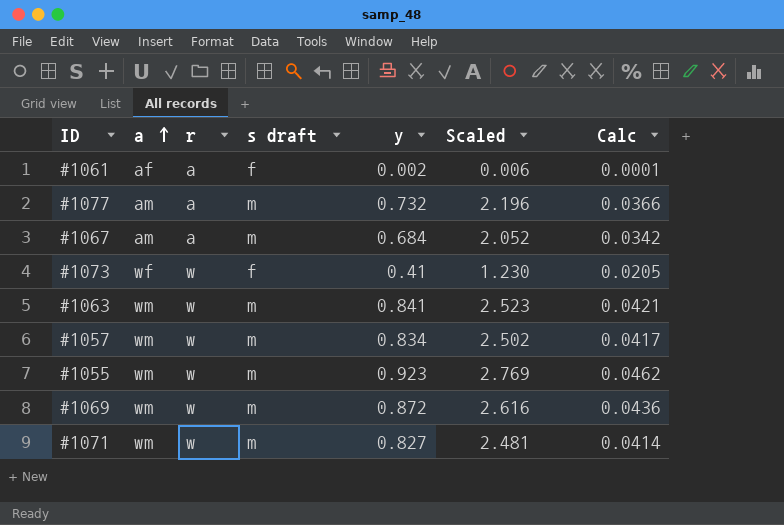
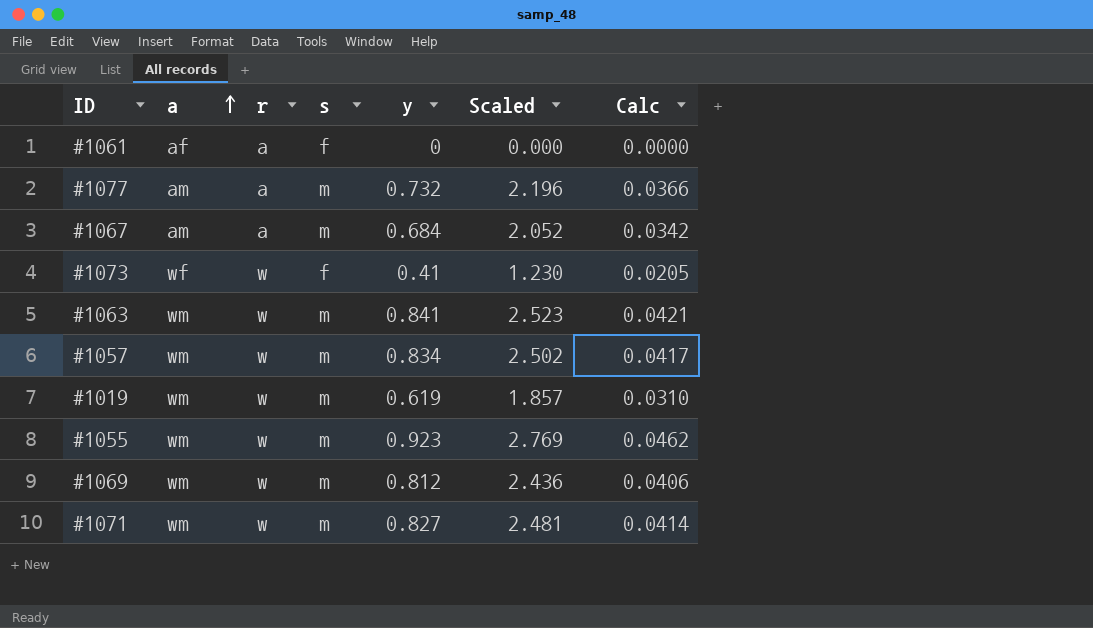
column name: s draft -> s
#1061 | y: 0.002 -> 0
#1061 | Scaled: 0.006 -> 0.000
#1061 | Calc: 0.0001 -> 0.0000
row #1019: none -> wm | w | m | 0.619 | 1.857 | 0.0310
#1069 | y: 0.872 -> 0.812
#1069 | Scaled: 2.616 -> 2.436
#1069 | Calc: 0.0436 -> 0.0406

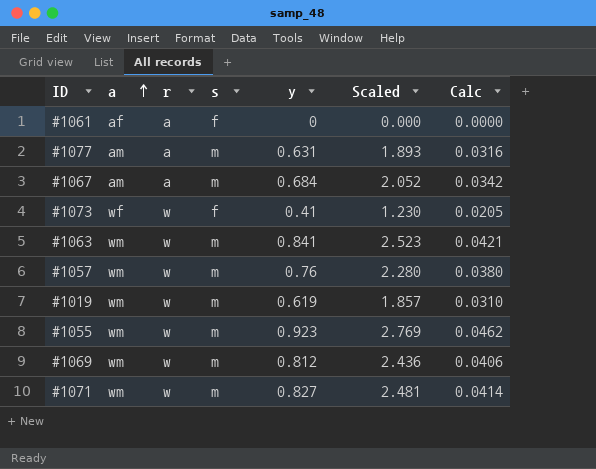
#1077 | y: 0.732 -> 0.631
#1077 | Scaled: 2.196 -> 1.893
#1077 | Calc: 0.0366 -> 0.0316
#1057 | y: 0.834 -> 0.76
#1057 | Scaled: 2.502 -> 2.280
#1057 | Calc: 0.0417 -> 0.0380

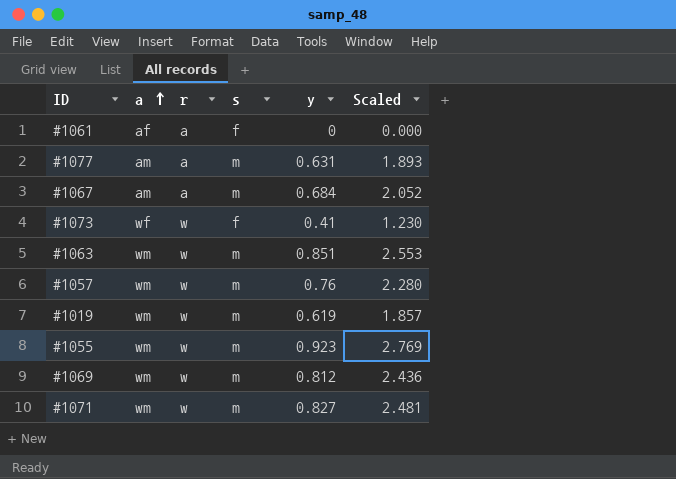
column Calc | formula: [y] * 0.05 -> none
#1063 | y: 0.841 -> 0.851
#1063 | Scaled: 2.523 -> 2.553

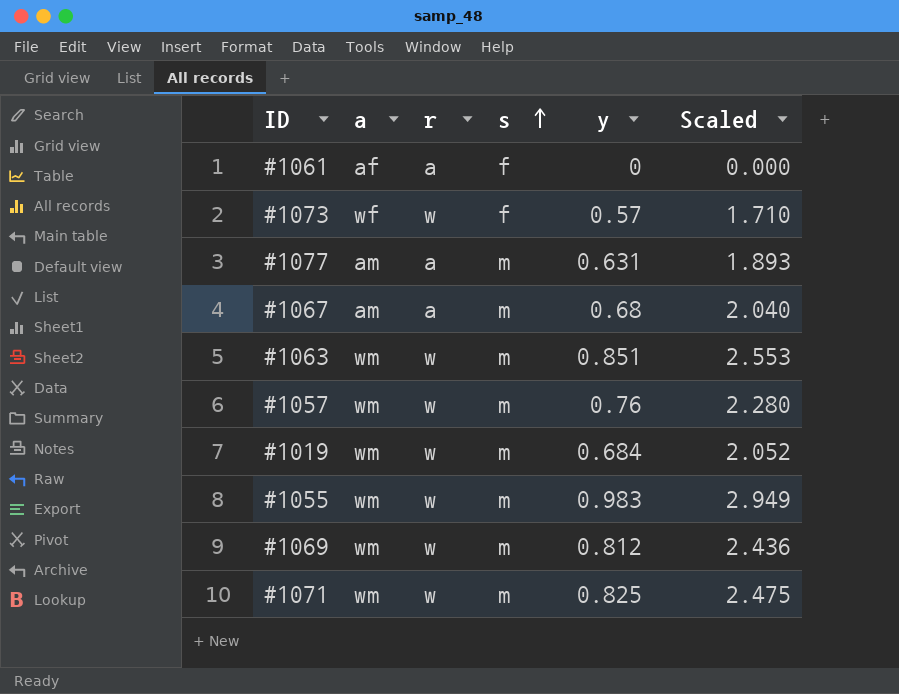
row order: a ascending -> s ascending
#1073 | y: 0.41 -> 0.57
#1073 | Scaled: 1.230 -> 1.710
#1067 | y: 0.684 -> 0.68
#1067 | Scaled: 2.052 -> 2.040
#1019 | y: 0.619 -> 0.684
#1019 | Scaled: 1.857 -> 2.052
#1055 | y: 0.923 -> 0.983
#1055 | Scaled: 2.769 -> 2.949
#1071 | y: 0.827 -> 0.825
#1071 | Scaled: 2.481 -> 2.475

